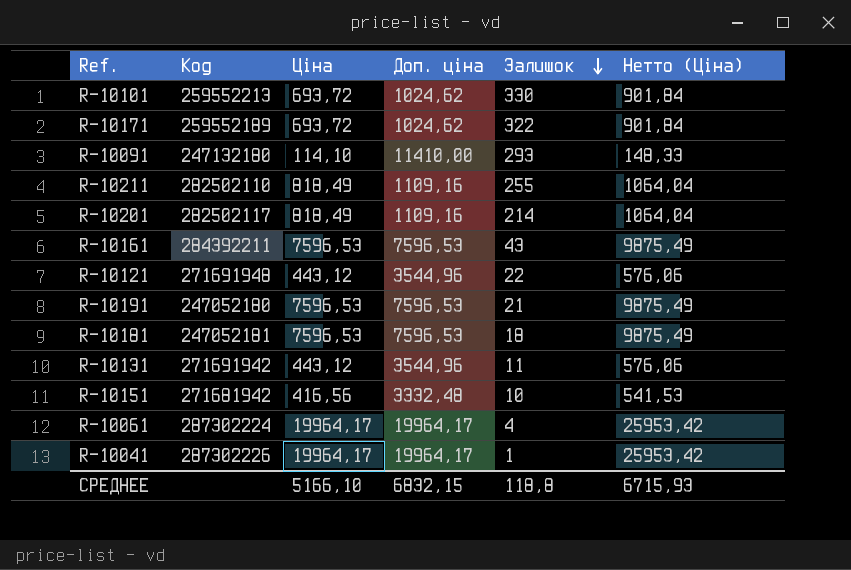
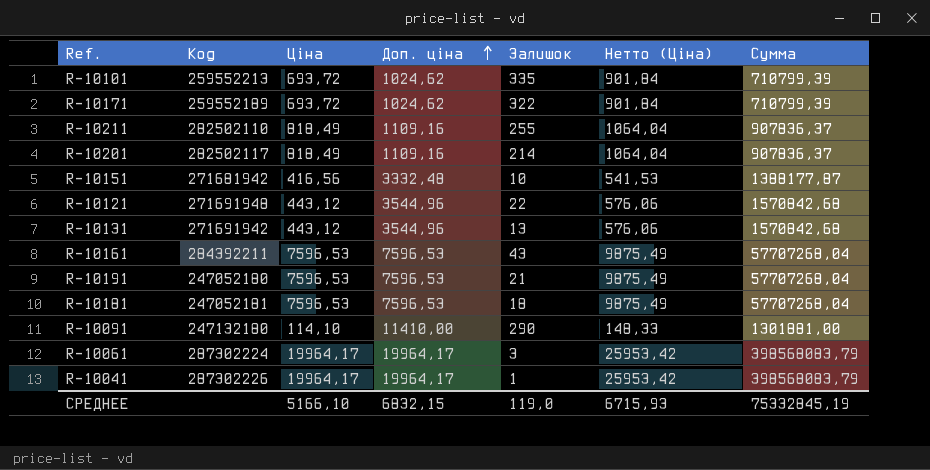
row order: Залишок descending -> Доп. ціна ascending
column Сумма | formula: none -> [Ціна] * [Доп. ціна]
R-10101 | Залишок: 330 -> 335
R-10131 | Залишок: 11 -> 13
R-10091 | Залишок: 293 -> 290
R-10061 | Залишок: 4 -> 3
СРЕДНЕЕ | Залишок: 118,8 -> 119,0

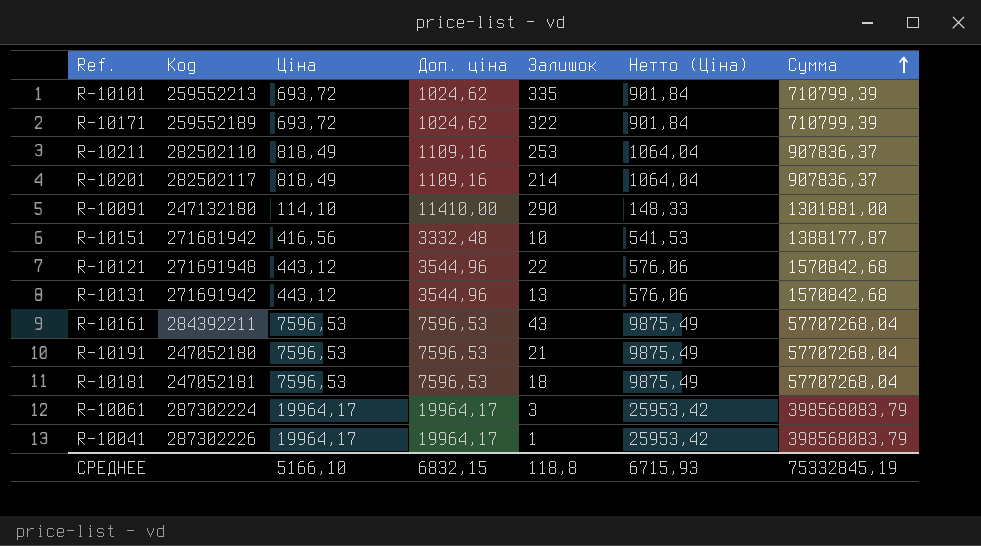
row order: Доп. ціна ascending -> Сумма ascending
R-10211 | Залишок: 255 -> 253
СРЕДНЕЕ | Залишок: 119,0 -> 118,8

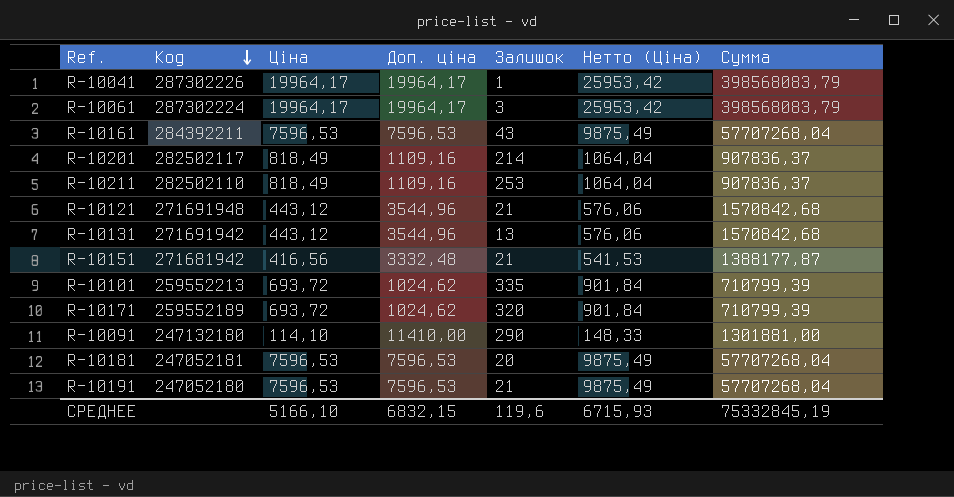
row order: Сумма ascending -> Код descending
R-10121 | Залишок: 22 -> 21
R-10151 | Залишок: 10 -> 21
R-10171 | Залишок: 322 -> 320
R-10181 | Залишок: 18 -> 20
СРЕДНЕЕ | Залишок: 118,8 -> 119,6

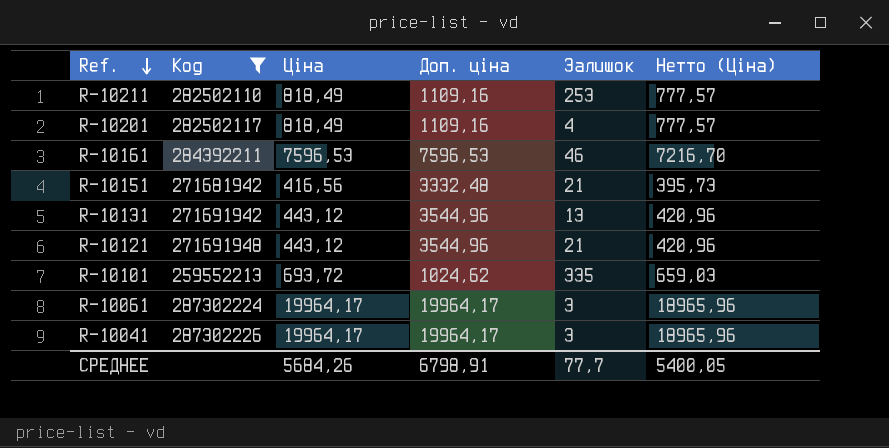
filter: none -> Код >= 259552213
row order: Код descending -> Ref. descending
column Сумма | formula: [Ціна] * [Доп. ціна] -> none
column Нетто (Ціна) | formula: [Ціна] * 1,3 -> [Ціна] * 0,95
R-10201 | Залишок: 214 -> 4
R-10161 | Залишок: 43 -> 46
R-10041 | Залишок: 1 -> 3
СРЕДНЕЕ | Ціна: 5166,10 -> 5684,26
СРЕДНЕЕ | Доп. ціна: 6832,15 -> 6798,91
СРЕДНЕЕ | Залишок: 119,6 -> 77,7
СРЕДНЕЕ | Нетто (Ціна): 6715,93 -> 5400,05

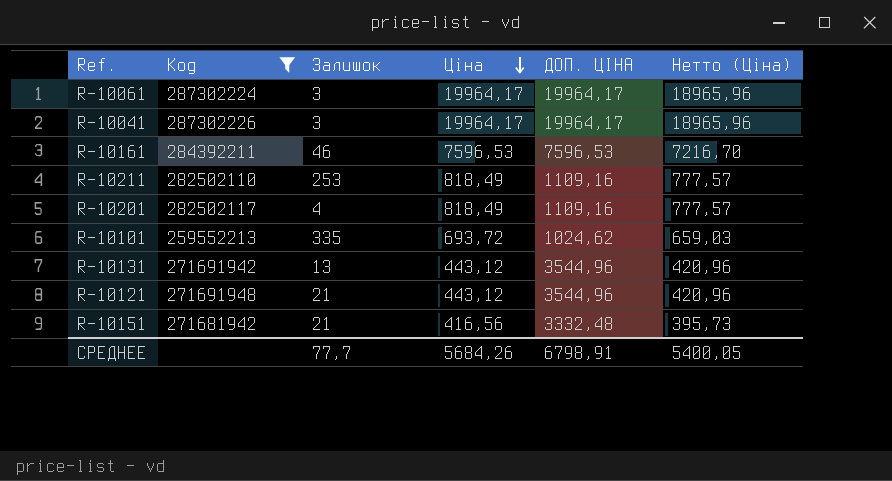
row order: Ref. descending -> Ціна descending
column Залишок | position: 5 -> 3
column name: Доп. ціна -> ДОП. ЦІНА

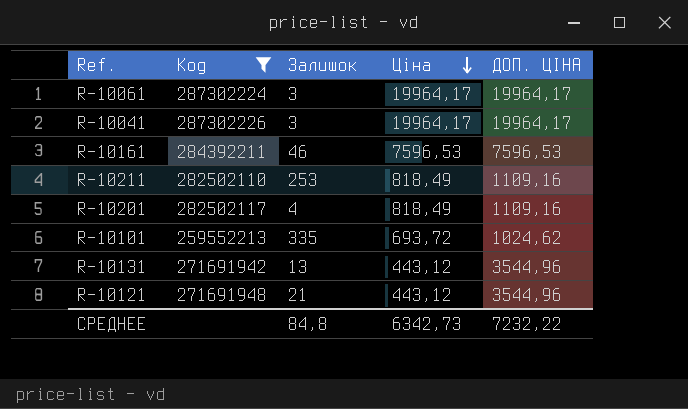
column Нетто (Ціна) | formula: [Ціна] * 0,95 -> none
row R-10151: 271681942 | 21 | 416,56 | 3332,48 | 395,73 -> none
СРЕДНЕЕ | Залишок: 77,7 -> 84,8
СРЕДНЕЕ | Ціна: 5684,26 -> 6342,73
СРЕДНЕЕ | ДОП. ЦІНА: 6798,91 -> 7232,22

